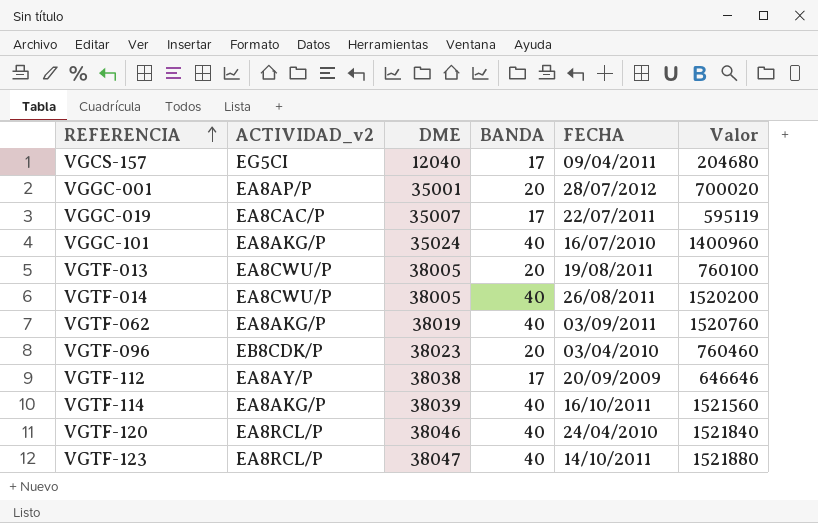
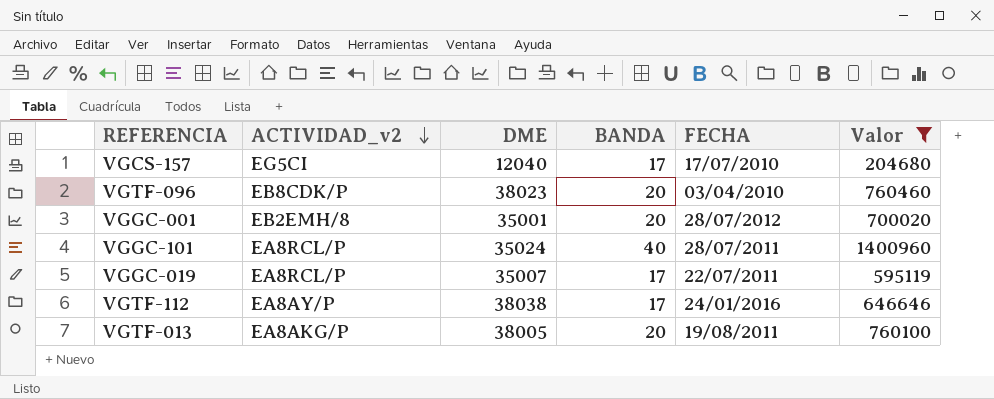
filter: none -> Valor <= 1400960
row order: REFERENCIA ascending -> ACTIVIDAD_v2 descending
VGCS-157 | FECHA: 09/04/2011 -> 17/07/2010
VGGC-001 | ACTIVIDAD_v2: EA8AP/P -> EB2EMH/8
VGGC-101 | ACTIVIDAD_v2: EA8AKG/P -> EA8RCL/P
VGGC-101 | FECHA: 16/07/2010 -> 28/07/2011
VGGC-019 | ACTIVIDAD_v2: EA8CAC/P -> EA8RCL/P
VGTF-112 | FECHA: 20/09/2009 -> 24/01/2016
VGTF-013 | ACTIVIDAD_v2: EA8CWU/P -> EA8AKG/P

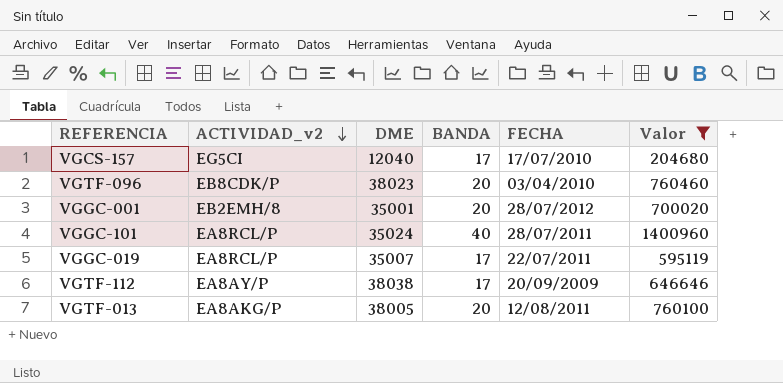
VGTF-112 | FECHA: 24/01/2016 -> 20/09/2009
VGTF-013 | FECHA: 19/08/2011 -> 12/08/2011

